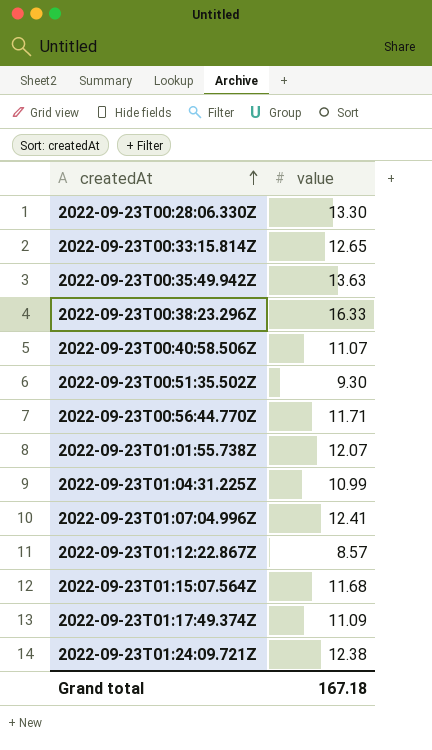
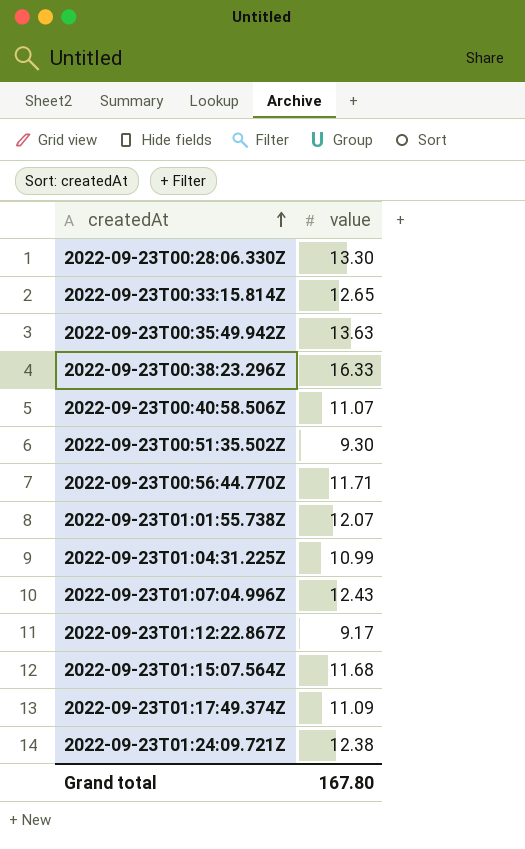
2022-09-23T01:07:04.996Z | value: 12.41 -> 12.43
2022-09-23T01:12:22.867Z | value: 8.57 -> 9.17
Grand total | value: 167.18 -> 167.80

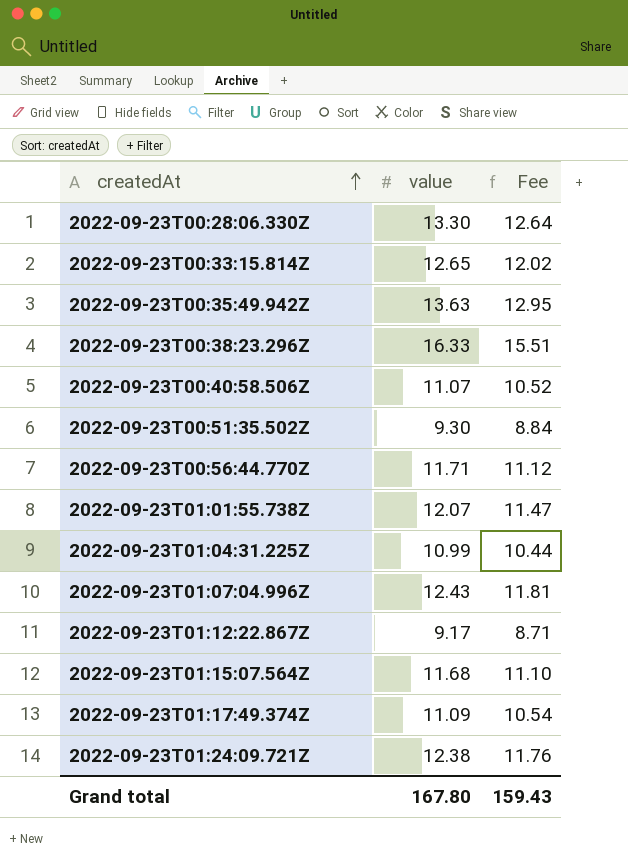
column Fee | formula: none -> [value] * 0.95

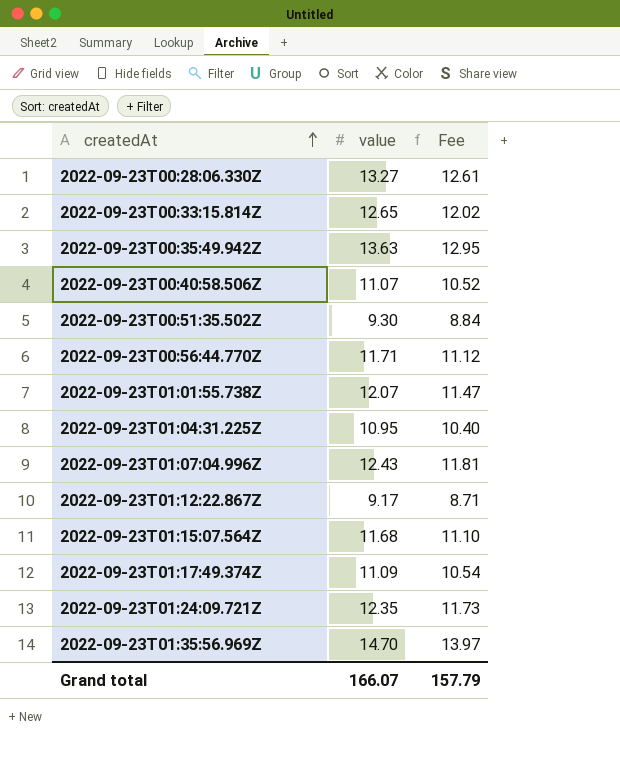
row 2022-09-23T00:38:23.296Z: 16.33 | 15.51 -> none
2022-09-23T00:28:06.330Z | value: 13.30 -> 13.27
2022-09-23T00:28:06.330Z | Fee: 12.64 -> 12.61
2022-09-23T01:04:31.225Z | value: 10.99 -> 10.95
2022-09-23T01:04:31.225Z | Fee: 10.44 -> 10.40
2022-09-23T01:24:09.721Z | value: 12.38 -> 12.35
2022-09-23T01:24:09.721Z | Fee: 11.76 -> 11.73
row 2022-09-23T01:35:56.969Z: none -> 14.70 | 13.97
Grand total | value: 167.80 -> 166.07
Grand total | Fee: 159.43 -> 157.79

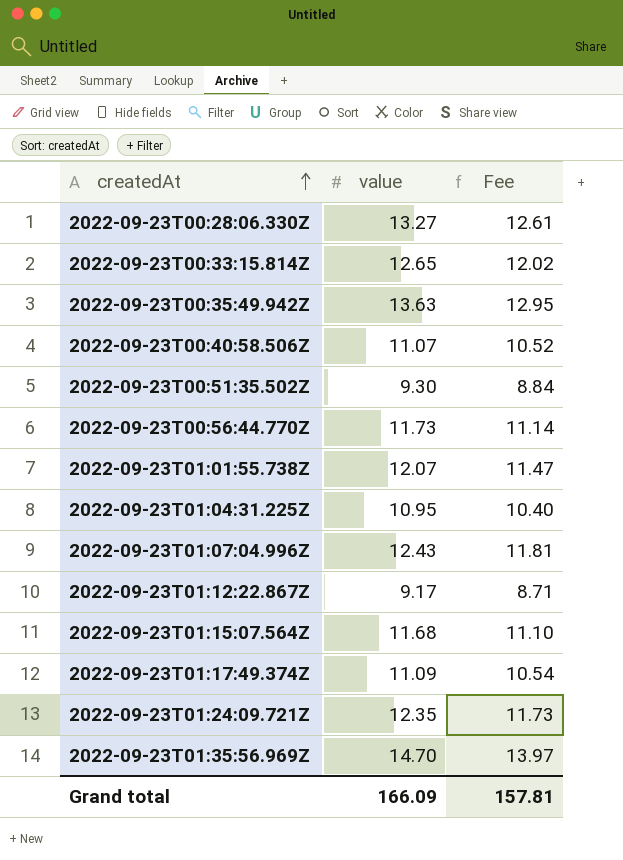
2022-09-23T00:56:44.770Z | value: 11.71 -> 11.73
2022-09-23T00:56:44.770Z | Fee: 11.12 -> 11.14
Grand total | value: 166.07 -> 166.09
Grand total | Fee: 157.79 -> 157.81

